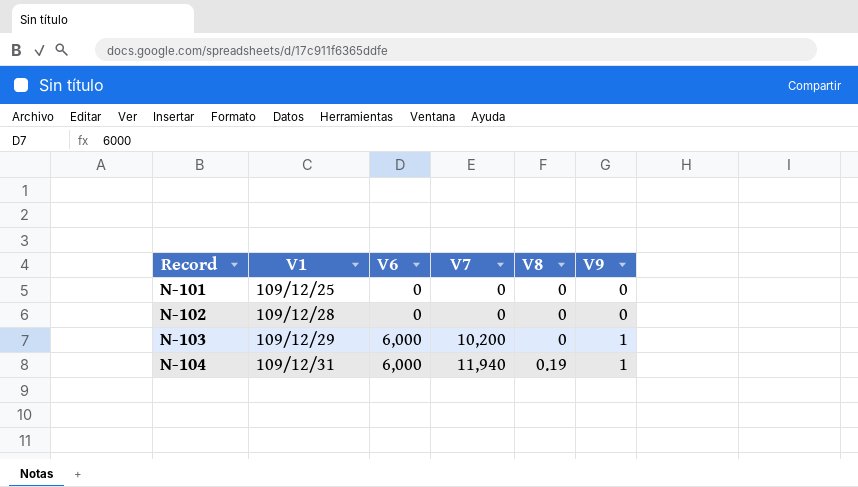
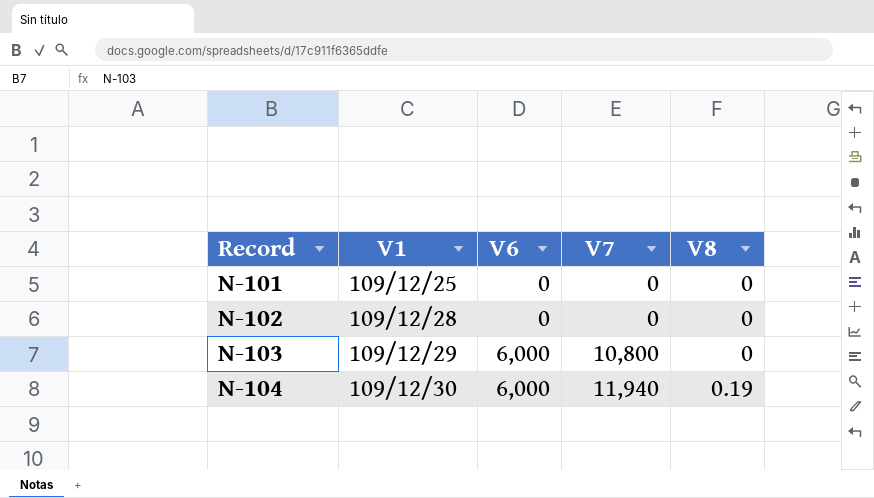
column V9 | position: 6 -> none
N-103 | V7: 10,200 -> 10,800
N-104 | V1: 109/12/31 -> 109/12/30

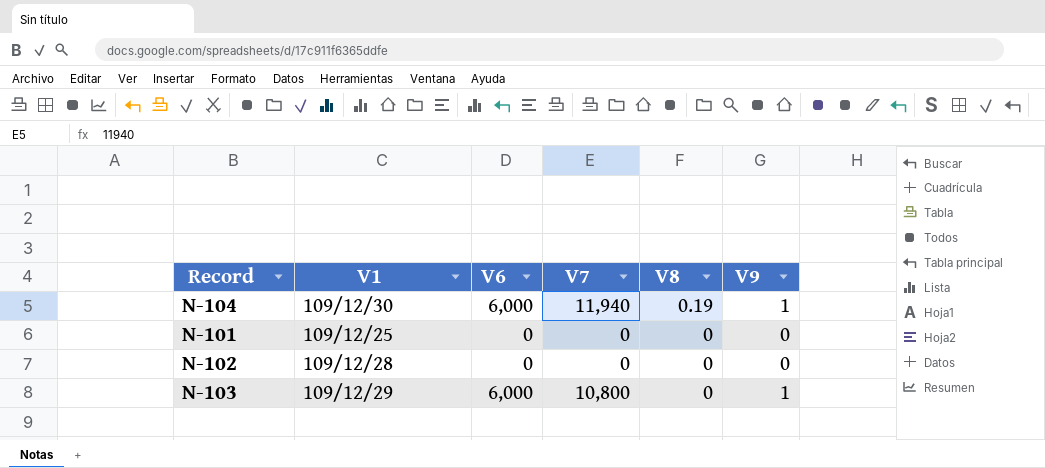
row order: Record ascending -> V8 descending
column V9 | position: none -> 6

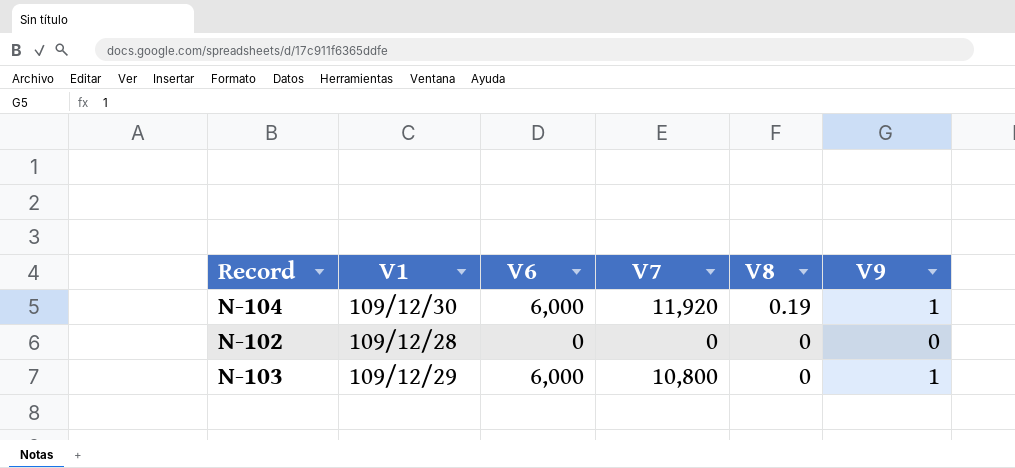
row N-101: 109/12/25 | 0 | 0 | 0 | 0 -> none
N-104 | V7: 11,940 -> 11,920

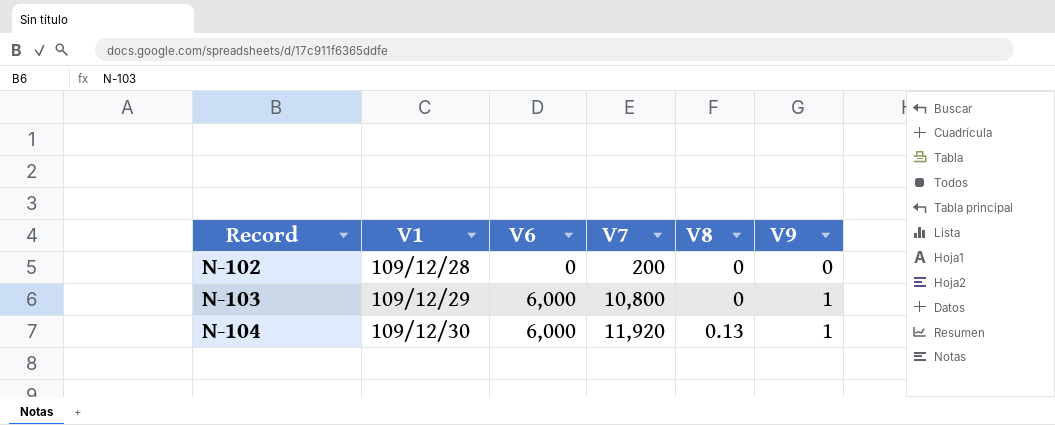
row order: V8 descending -> Record ascending
N-102 | V7: 0 -> 200
N-104 | V8: 0.19 -> 0.13

